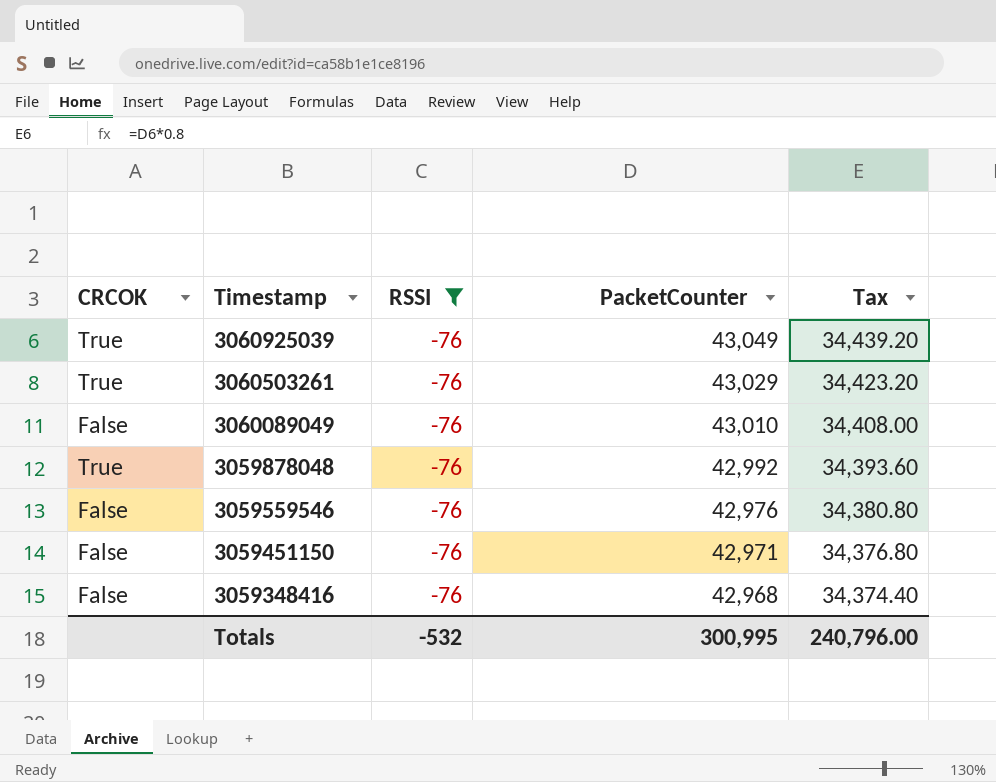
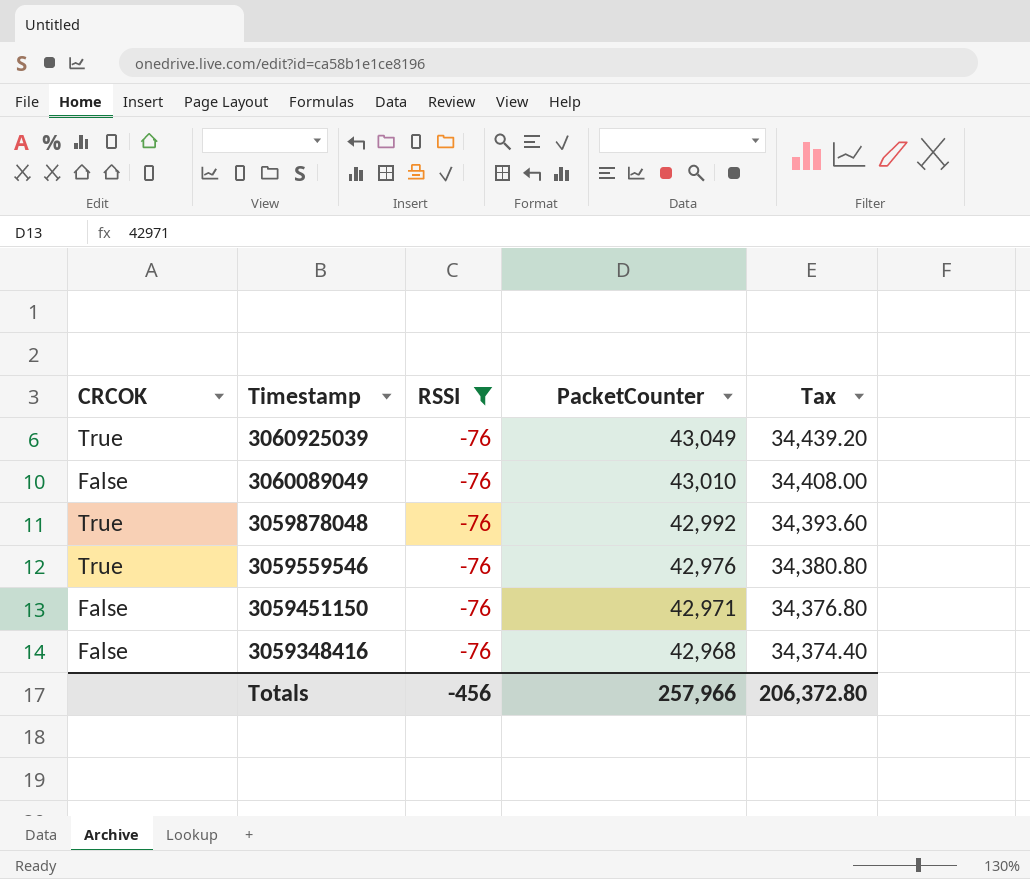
row 3060503261: True | -76 | 43,029 | 34,423.20 -> none
3059559546 | CRCOK: False -> True
Totals | RSSI: -532 -> -456
Totals | PacketCounter: 300,995 -> 257,966
Totals | Tax: 240,796.00 -> 206,372.80

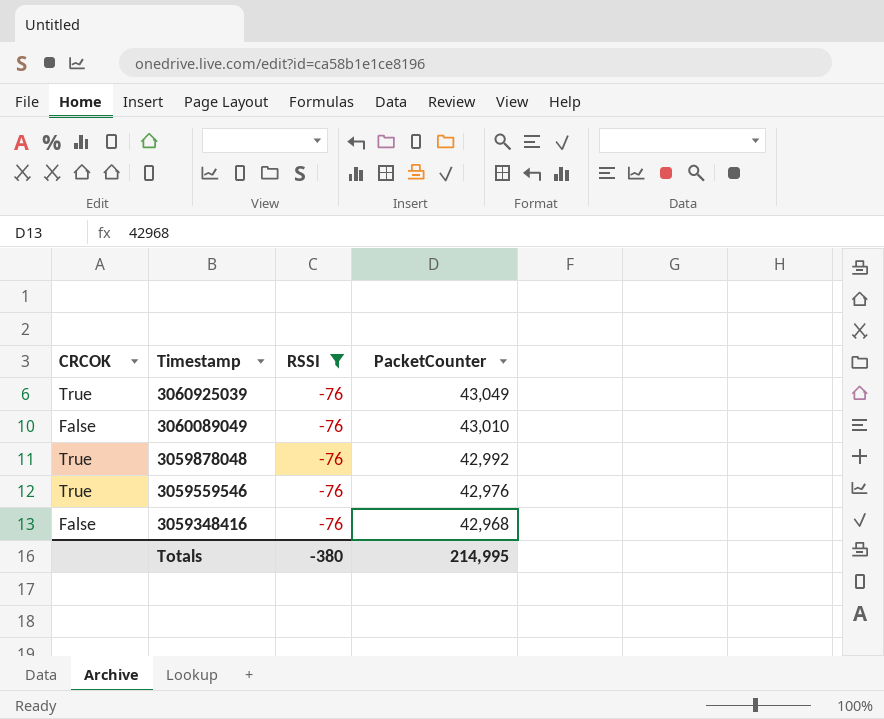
column Tax | formula: [PacketCounter] * 0.8 -> none
row 3059451150: False | -76 | 42,971 | 34,376.80 -> none
Totals | RSSI: -456 -> -380
Totals | PacketCounter: 257,966 -> 214,995

